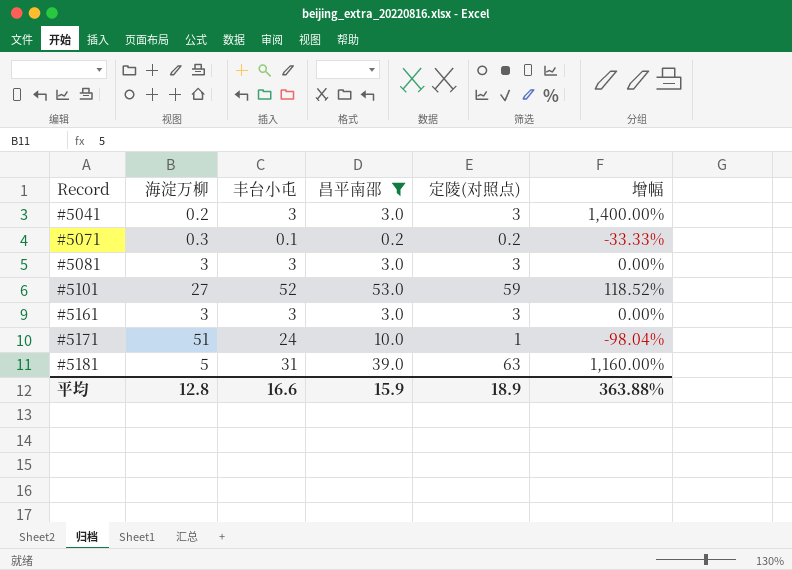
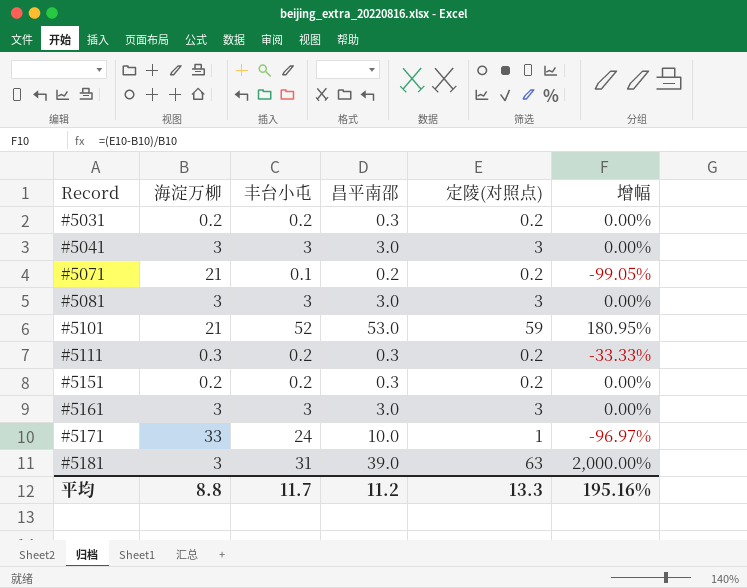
filter: 昌平南邵 != 0.3 -> none
#5041 | 海淀万柳: 0.2 -> 3
#5041 | 增幅: 1,400.00% -> 0.00%
#5071 | 海淀万柳: 0.3 -> 21
#5071 | 增幅: -33.33% -> -99.05%
#5101 | 海淀万柳: 27 -> 21
#5101 | 增幅: 118.52% -> 180.95%
#5171 | 海淀万柳: 51 -> 33
#5171 | 增幅: -98.04% -> -96.97%
#5181 | 海淀万柳: 5 -> 3
#5181 | 增幅: 1,160.00% -> 2,000.00%
平均 | 海淀万柳: 12.8 -> 8.8
平均 | 丰台小屯: 16.6 -> 11.7
平均 | 昌平南邵: 15.9 -> 11.2
平均 | 定陵(对照点): 18.9 -> 13.3
平均 | 增幅: 363.88% -> 195.16%

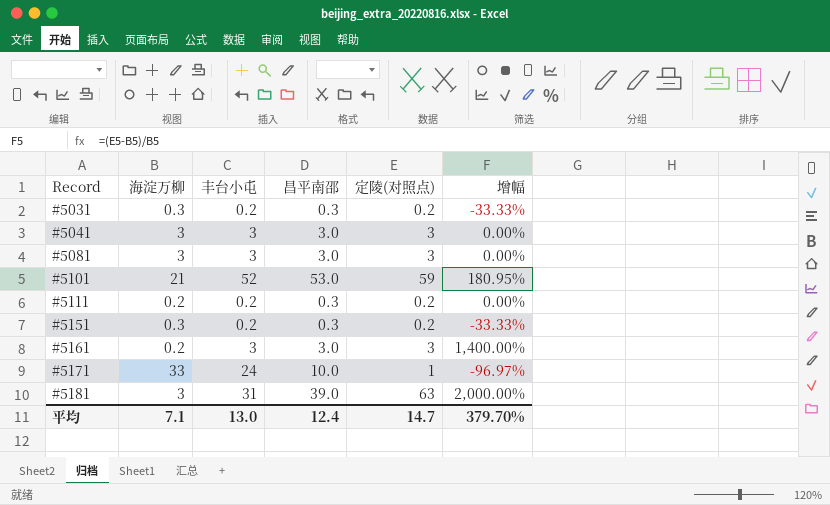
row #5071: 21 | 0.1 | 0.2 | 0.2 | -99.05% -> none
#5031 | 海淀万柳: 0.2 -> 0.3
#5031 | 增幅: 0.00% -> -33.33%
#5111 | 海淀万柳: 0.3 -> 0.2
#5111 | 增幅: -33.33% -> 0.00%
#5151 | 海淀万柳: 0.2 -> 0.3
#5151 | 增幅: 0.00% -> -33.33%
#5161 | 海淀万柳: 3 -> 0.2
#5161 | 增幅: 0.00% -> 1,400.00%
平均 | 海淀万柳: 8.8 -> 7.1
平均 | 丰台小屯: 11.7 -> 13.0
平均 | 昌平南邵: 11.2 -> 12.4
平均 | 定陵(对照点): 13.3 -> 14.7
平均 | 增幅: 195.16% -> 379.70%

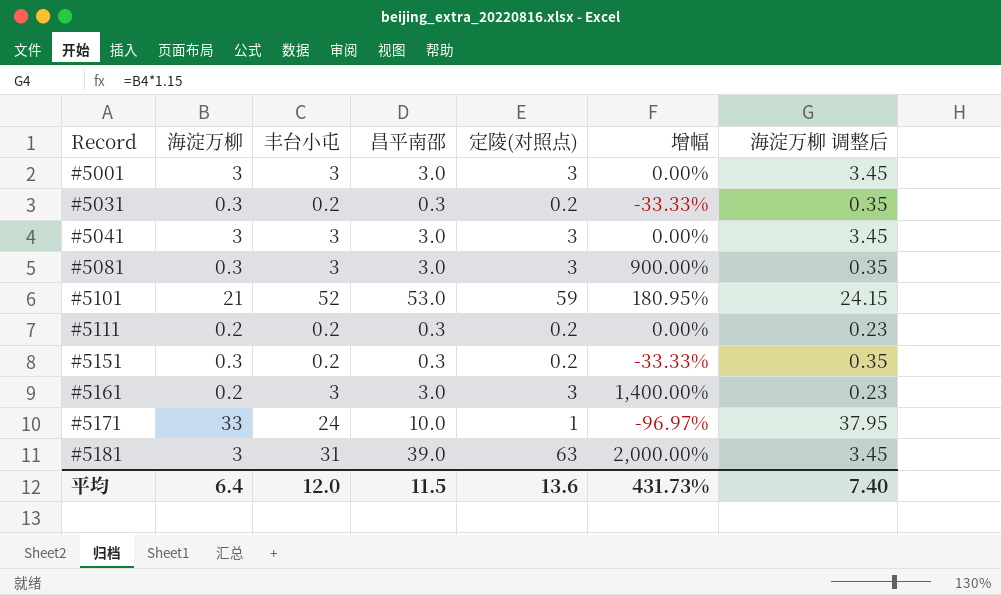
column 海淀万柳 调整后 | formula: none -> [海淀万柳] * 1.15
row #5001: none -> 3 | 3 | 3.0 | 3 | 0.00% | 3.45
#5081 | 海淀万柳: 3 -> 0.3
#5081 | 增幅: 0.00% -> 900.00%
平均 | 海淀万柳: 7.1 -> 6.4
平均 | 丰台小屯: 13.0 -> 12.0
平均 | 昌平南邵: 12.4 -> 11.5
平均 | 定陵(对照点): 14.7 -> 13.6
平均 | 增幅: 379.70% -> 431.73%

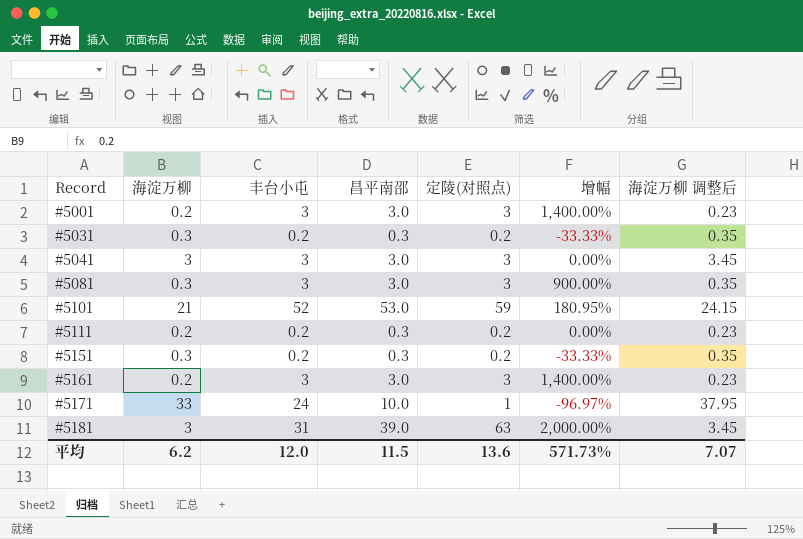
#5001 | 海淀万柳: 3 -> 0.2
#5001 | 增幅: 0.00% -> 1,400.00%
#5001 | 海淀万柳 调整后: 3.45 -> 0.23
平均 | 海淀万柳: 6.4 -> 6.2
平均 | 增幅: 431.73% -> 571.73%
平均 | 海淀万柳 调整后: 7.40 -> 7.07

